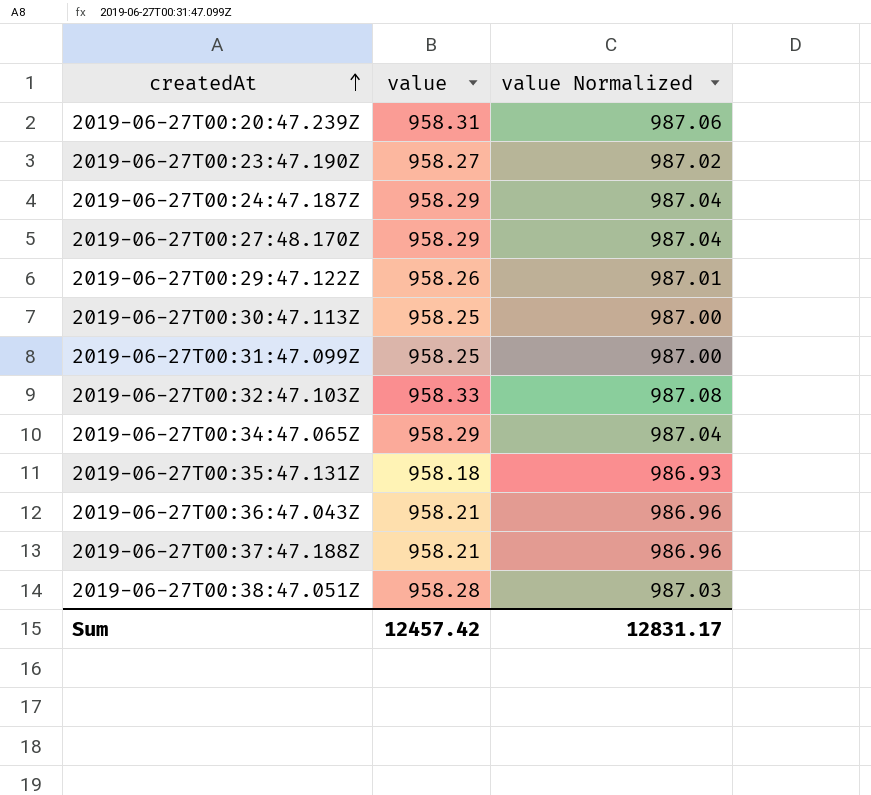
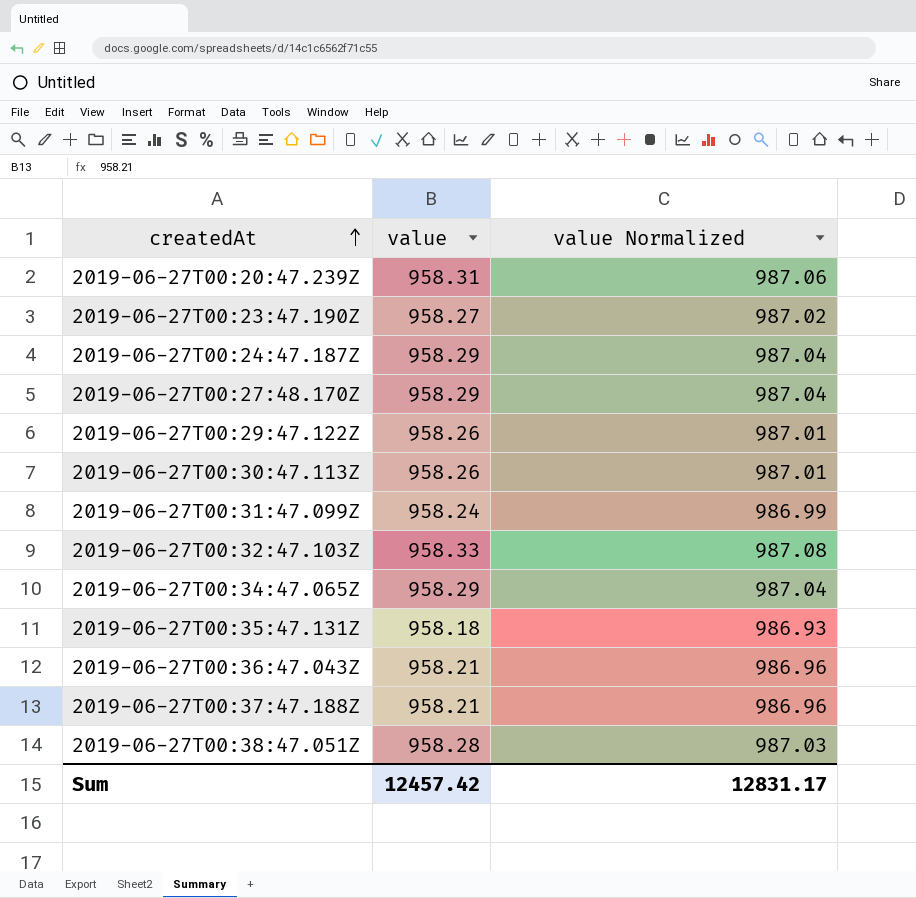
2019-06-27T00:30:47.113Z | value: 958.25 -> 958.26
2019-06-27T00:30:47.113Z | value Normalized: 987.00 -> 987.01
2019-06-27T00:31:47.099Z | value: 958.25 -> 958.24
2019-06-27T00:31:47.099Z | value Normalized: 987.00 -> 986.99

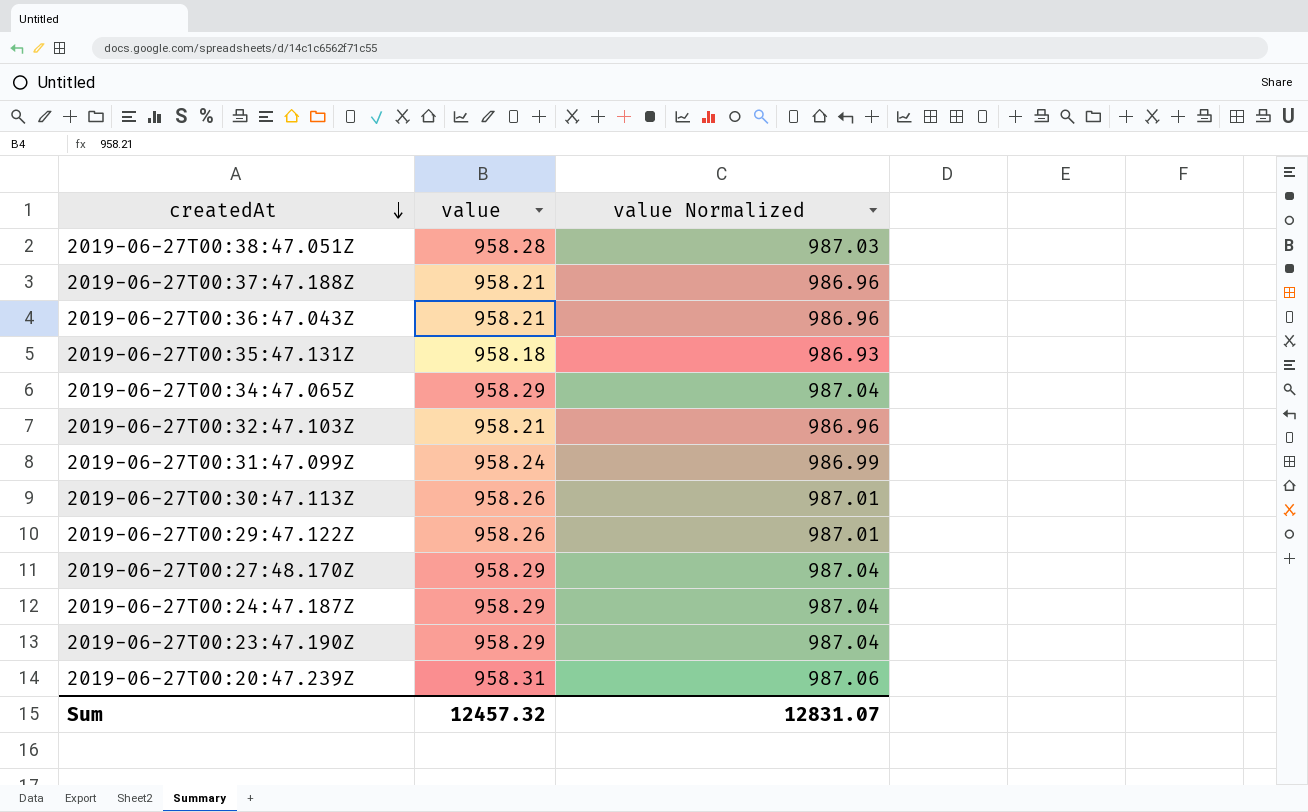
row order: createdAt ascending -> createdAt descending
2019-06-27T00:32:47.103Z | value: 958.33 -> 958.21
2019-06-27T00:32:47.103Z | value Normalized: 987.08 -> 986.96
2019-06-27T00:23:47.190Z | value: 958.27 -> 958.29
2019-06-27T00:23:47.190Z | value Normalized: 987.02 -> 987.04
Sum | value: 12457.42 -> 12457.32
Sum | value Normalized: 12831.17 -> 12831.07

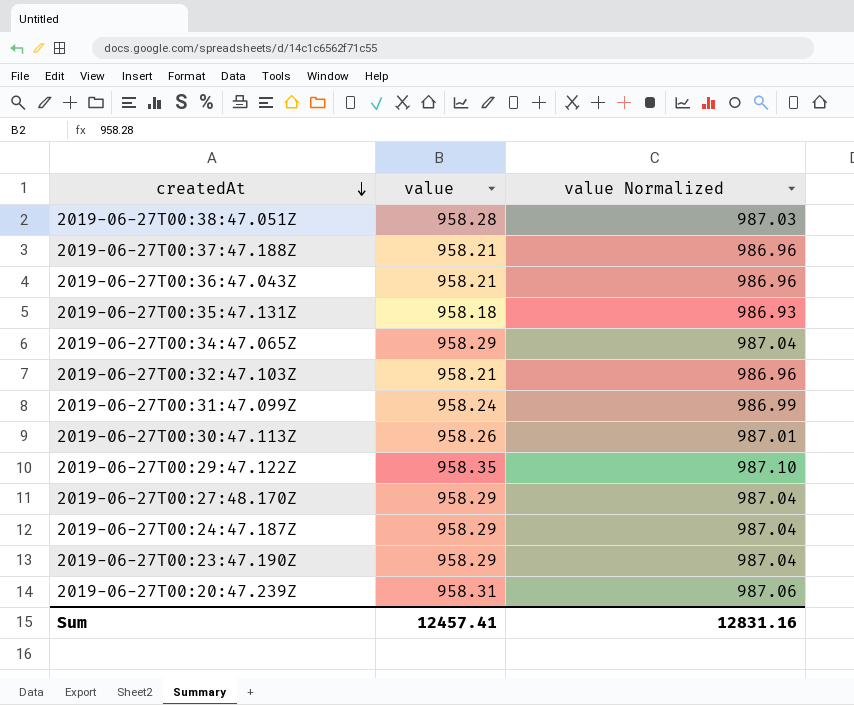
2019-06-27T00:29:47.122Z | value: 958.26 -> 958.35
2019-06-27T00:29:47.122Z | value Normalized: 987.01 -> 987.10
Sum | value: 12457.32 -> 12457.41
Sum | value Normalized: 12831.07 -> 12831.16

